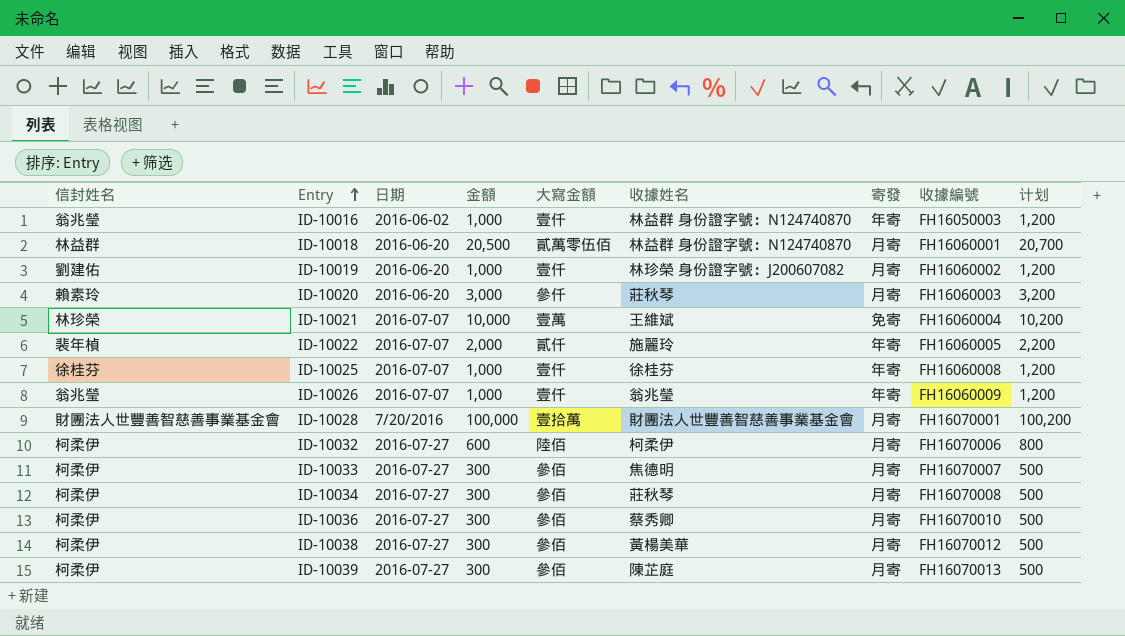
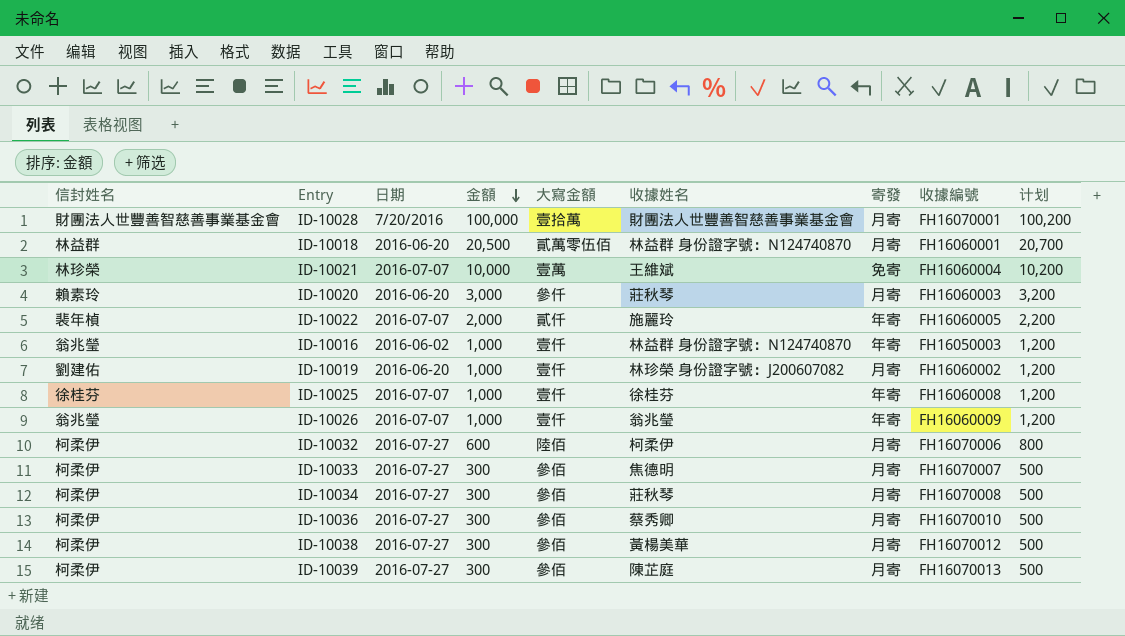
row order: Entry ascending -> 金額 descending

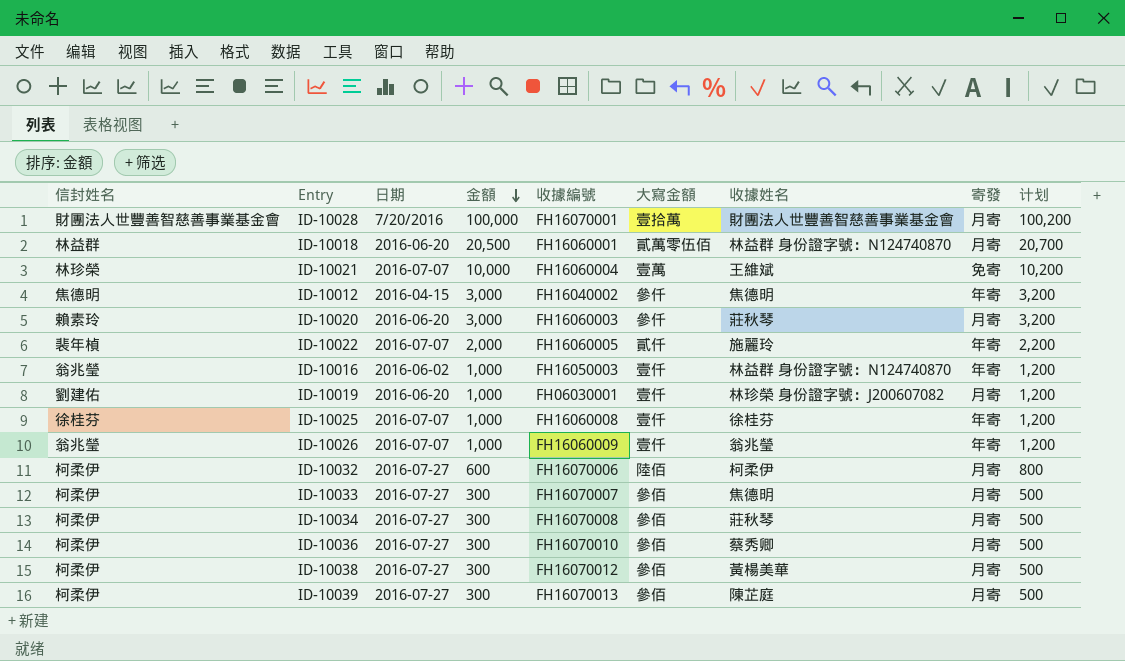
column 收據編號 | position: 8 -> 5
row ID-10012: none -> 焦德明 | 2016-04-15 | 3,000 | FH16040002 | 參仟 | 焦德明 | 年寄 | 3,200
ID-10019 | 收據編號: FH16060002 -> FH06030001

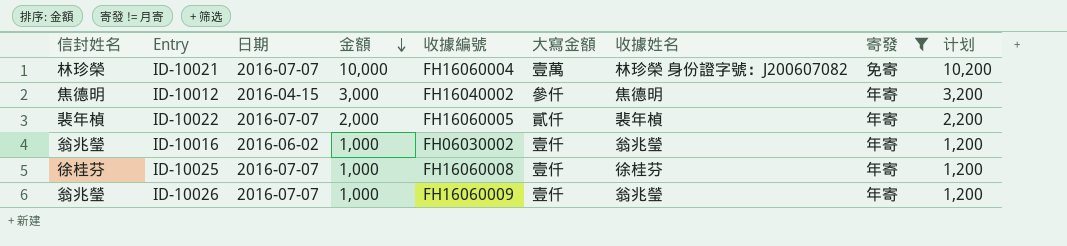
filter: none -> 寄發 != 月寄
ID-10021 | 收據姓名: 王維斌 -> 林珍榮 身份證字號：J200607082
ID-10022 | 收據姓名: 施麗玲 -> 裴年楨
ID-10016 | 收據編號: FH16050003 -> FH06030002
ID-10016 | 收據姓名: 林益群 身份證字號：N124740870 -> 翁兆瑩

